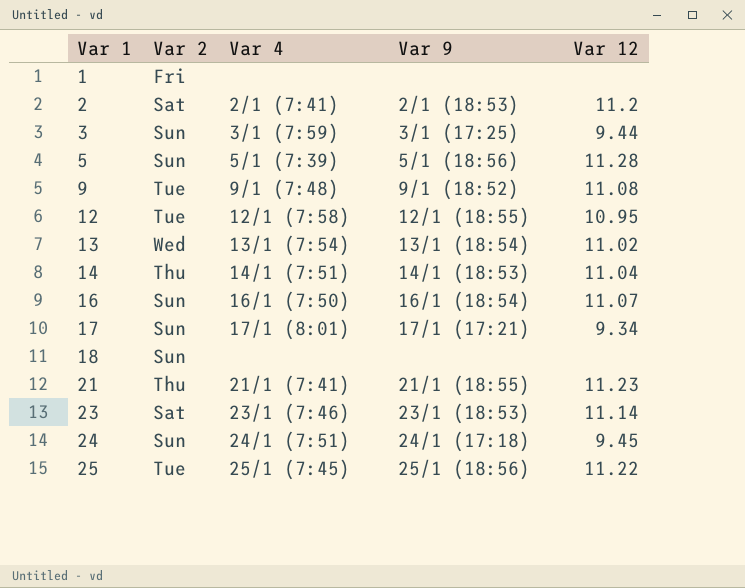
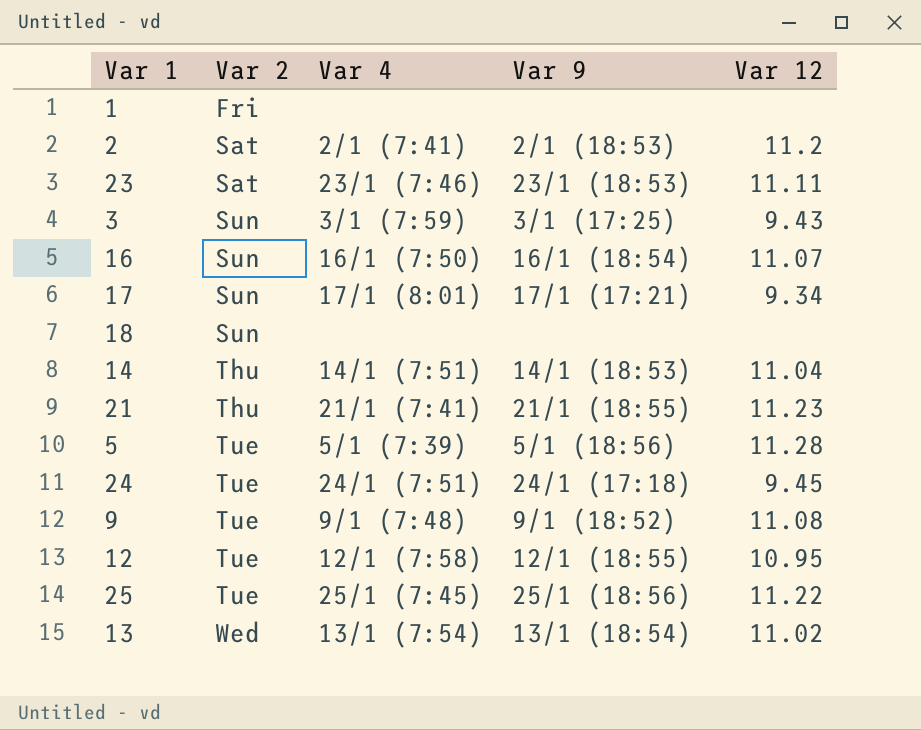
row order: Var 1 ascending -> Var 2 ascending
23 | Var 12: 11.14 -> 11.11
3 | Var 12: 9.44 -> 9.43
5 | Var 2: Sun -> Tue
24 | Var 2: Sun -> Tue

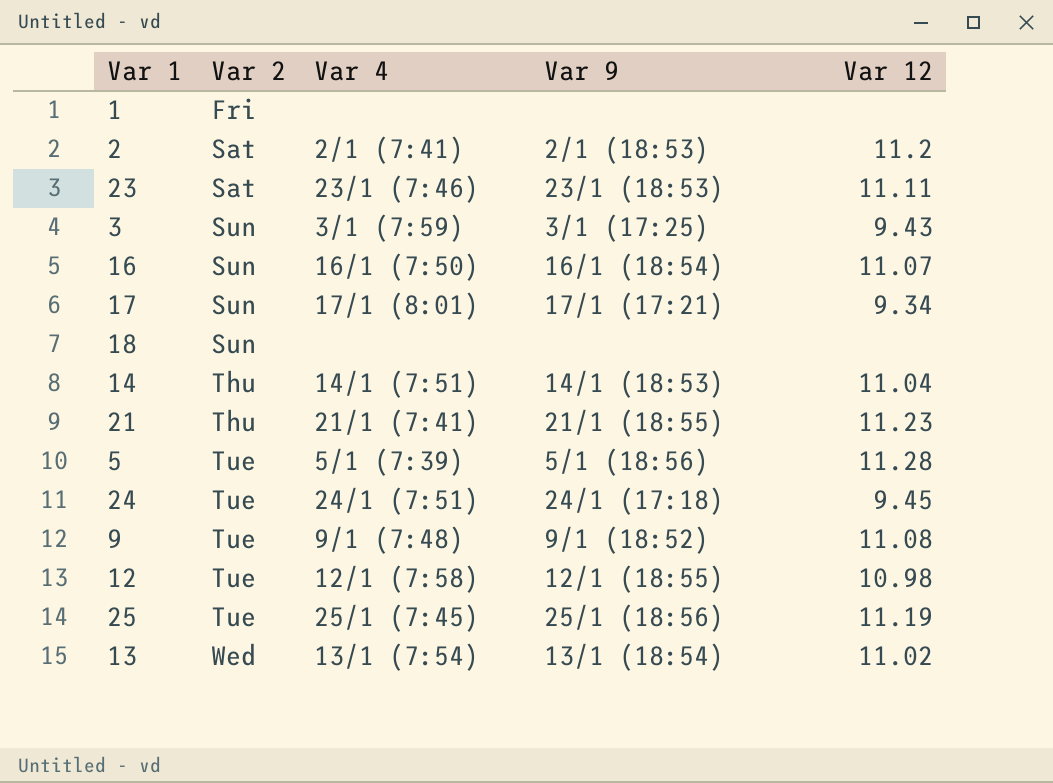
12 | Var 12: 10.95 -> 10.98
25 | Var 12: 11.22 -> 11.19

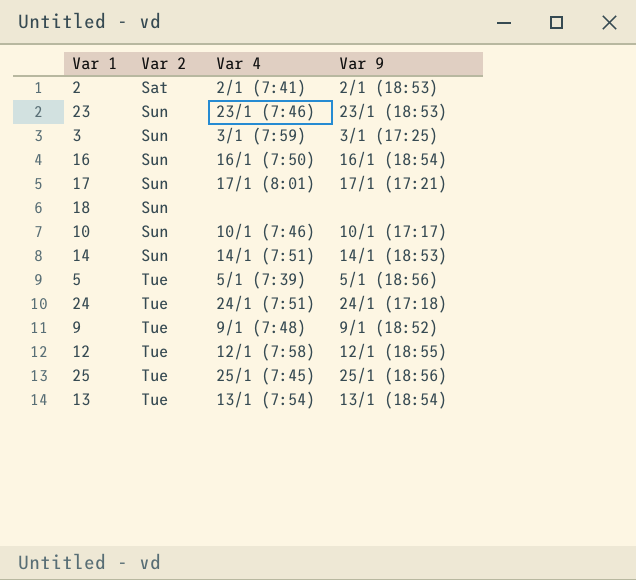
column Var 12 | position: 5 -> none
row 1: Fri | none | none | none -> none
row 21: Thu | 21/1 (7:41) | 21/1 (18:55) | 11.23 -> none
23 | Var 2: Sat -> Sun
row 10: none -> Sun | 10/1 (7:46) | 10/1 (17:17)
14 | Var 2: Thu -> Sun
13 | Var 2: Wed -> Tue

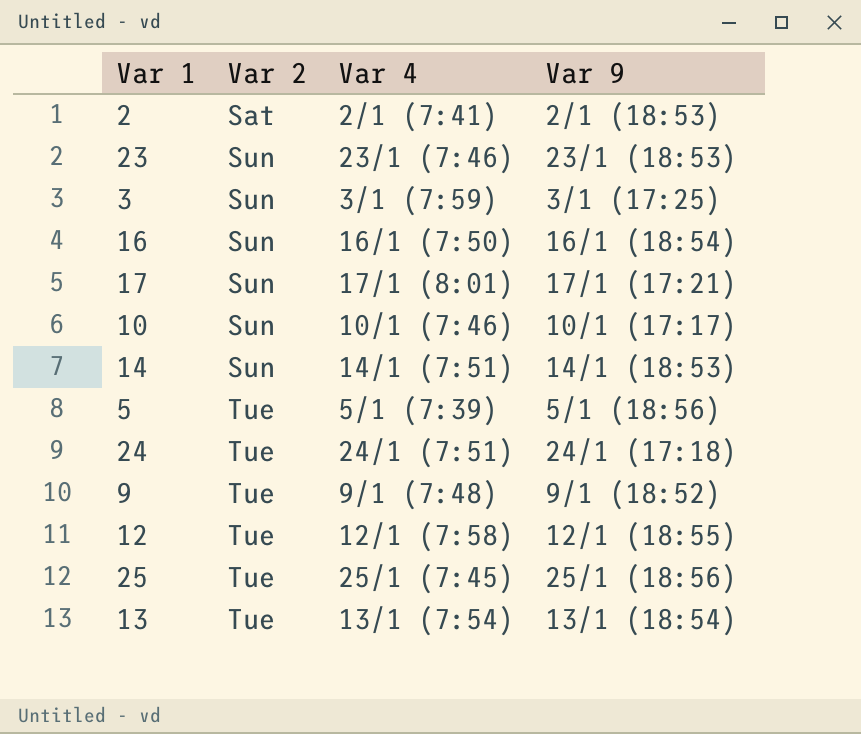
row 18: Sun | none | none -> none

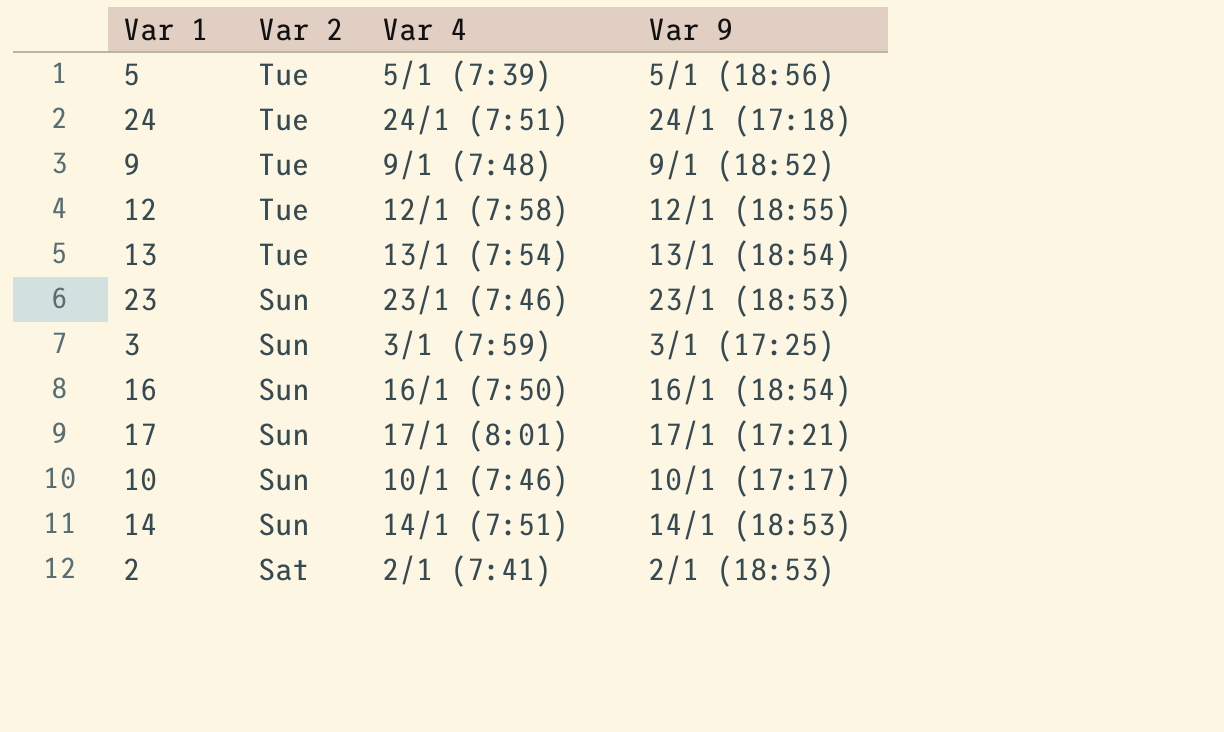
row order: Var 2 ascending -> Var 2 descending
row 25: Tue | 25/1 (7:45) | 25/1 (18:56) -> none

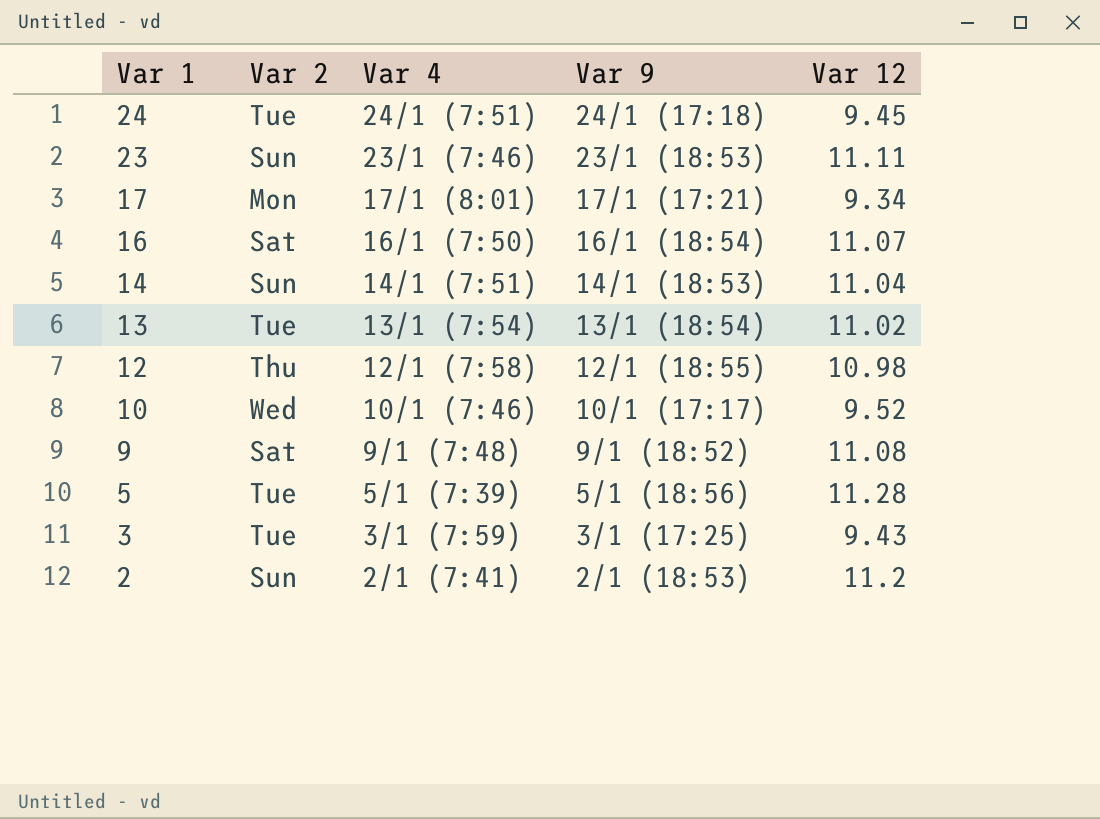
row order: Var 2 descending -> Var 1 descending
column Var 12 | position: none -> 5
17 | Var 2: Sun -> Mon
16 | Var 2: Sun -> Sat
12 | Var 2: Tue -> Thu
10 | Var 2: Sun -> Wed
9 | Var 2: Tue -> Sat
3 | Var 2: Sun -> Tue
2 | Var 2: Sat -> Sun

